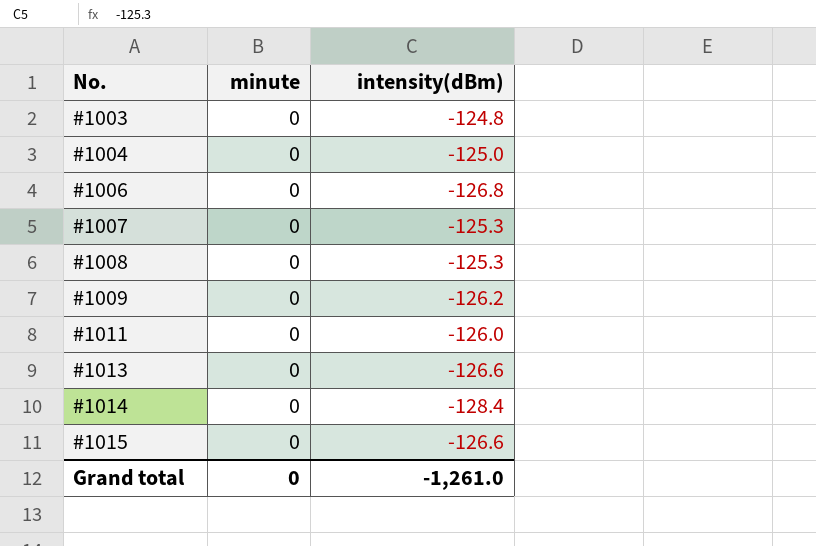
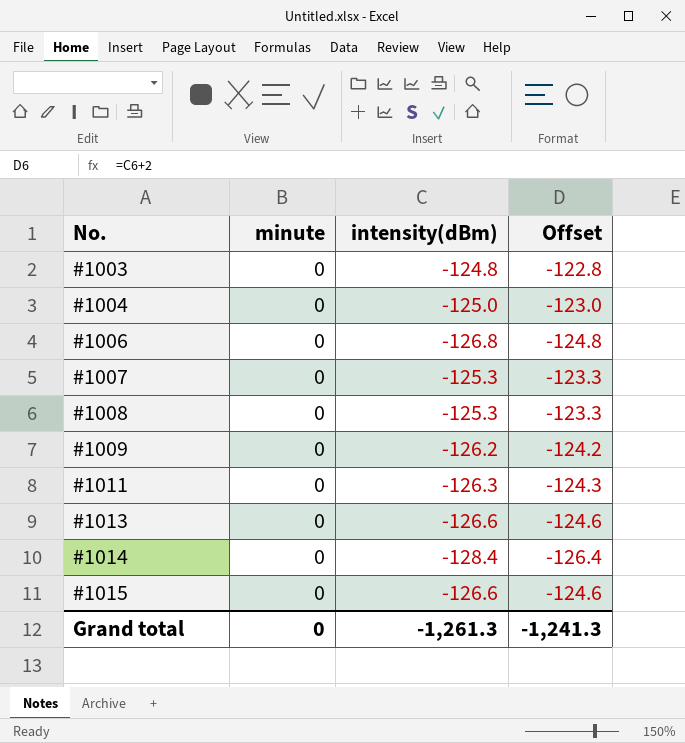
column Offset | formula: none -> [intensity(dBm)] + 2
#1011 | intensity(dBm): -126.0 -> -126.3
Grand total | intensity(dBm): -1,261.0 -> -1,261.3

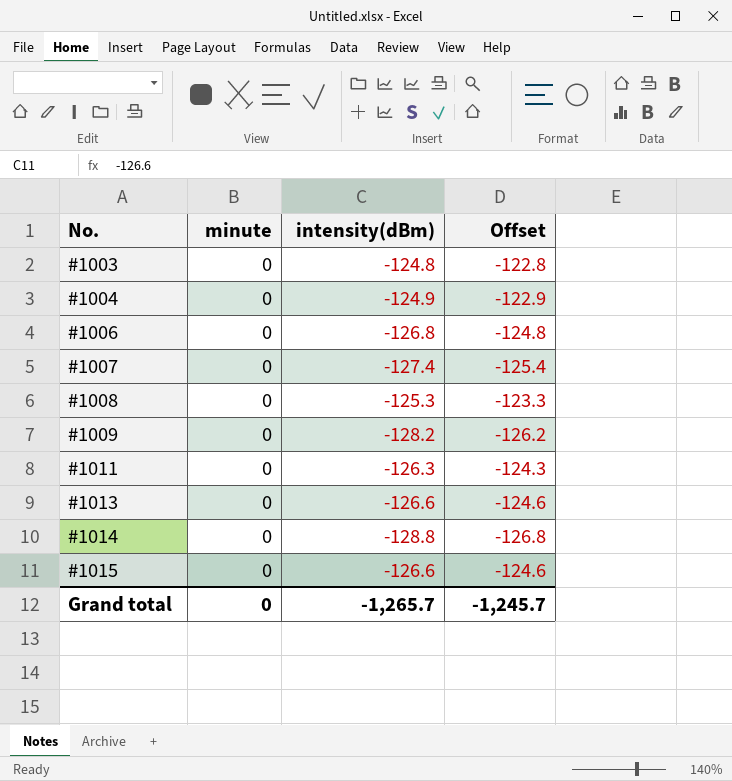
#1004 | intensity(dBm): -125.0 -> -124.9
#1004 | Offset: -123.0 -> -122.9
#1007 | intensity(dBm): -125.3 -> -127.4
#1007 | Offset: -123.3 -> -125.4
#1009 | intensity(dBm): -126.2 -> -128.2
#1009 | Offset: -124.2 -> -126.2
#1014 | intensity(dBm): -128.4 -> -128.8
#1014 | Offset: -126.4 -> -126.8
Grand total | intensity(dBm): -1,261.3 -> -1,265.7
Grand total | Offset: -1,241.3 -> -1,245.7

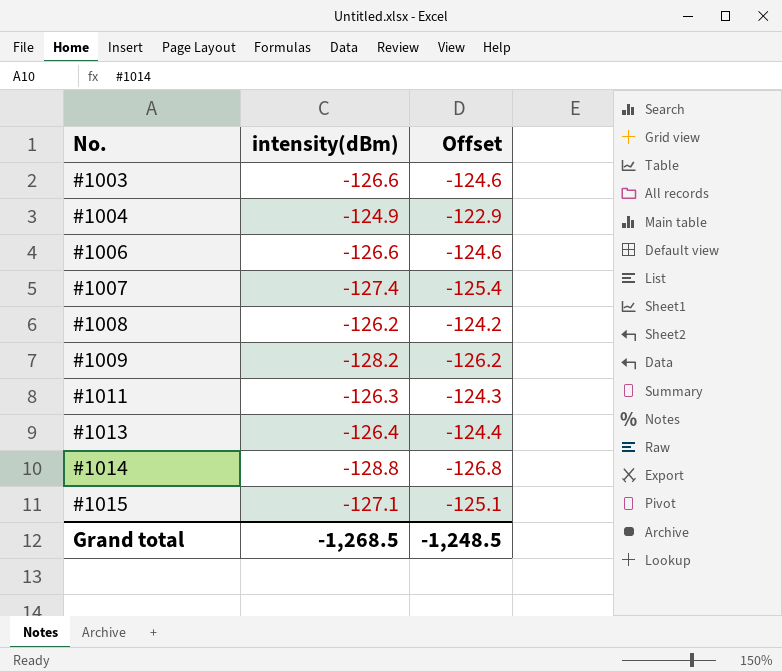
column minute | position: 2 -> none
#1003 | intensity(dBm): -124.8 -> -126.6
#1003 | Offset: -122.8 -> -124.6
#1006 | intensity(dBm): -126.8 -> -126.6
#1006 | Offset: -124.8 -> -124.6
#1008 | intensity(dBm): -125.3 -> -126.2
#1008 | Offset: -123.3 -> -124.2
#1013 | intensity(dBm): -126.6 -> -126.4
#1013 | Offset: -124.6 -> -124.4
#1015 | intensity(dBm): -126.6 -> -127.1
#1015 | Offset: -124.6 -> -125.1
Grand total | intensity(dBm): -1,265.7 -> -1,268.5
Grand total | Offset: -1,245.7 -> -1,248.5

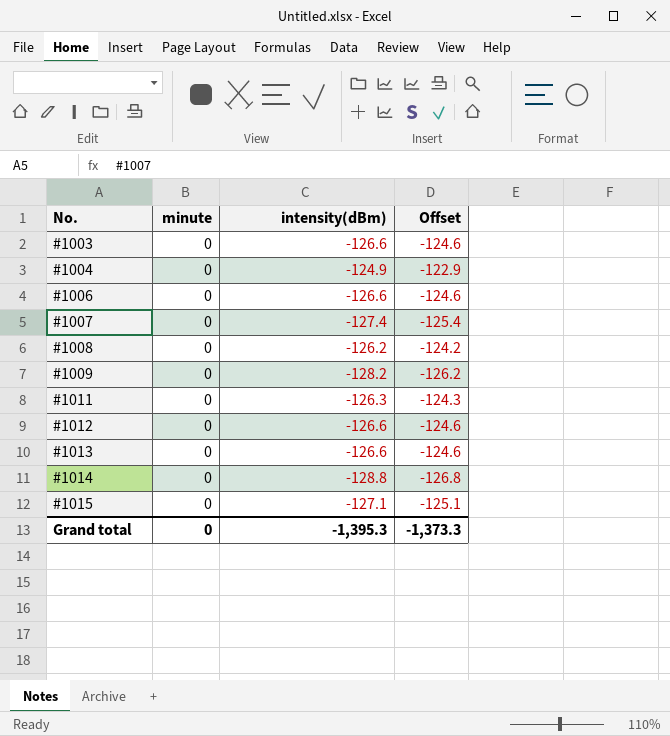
column minute | position: none -> 2
row #1012: none -> 0 | -126.6 | -124.6
#1013 | intensity(dBm): -126.4 -> -126.6
#1013 | Offset: -124.4 -> -124.6
Grand total | intensity(dBm): -1,268.5 -> -1,395.3
Grand total | Offset: -1,248.5 -> -1,373.3

